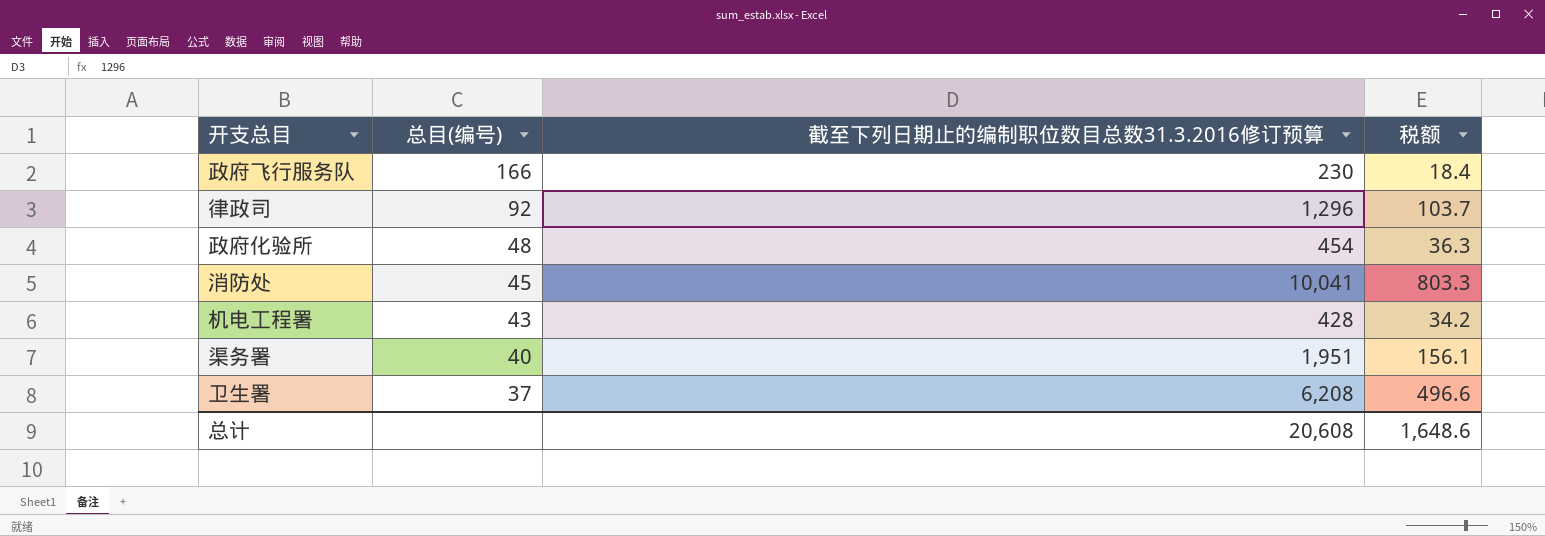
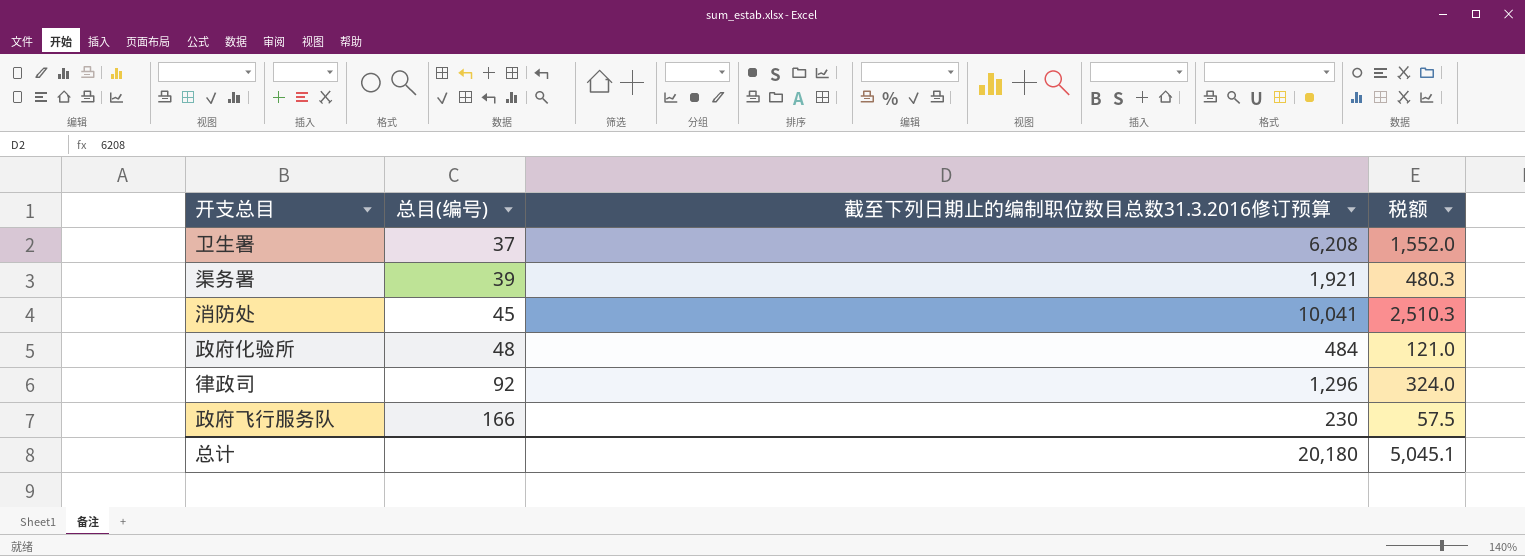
row order: 总目(编号) descending -> 总目(编号) ascending
column 税额 | formula: [截至下列日期止的编制职位数目总数31.3.2016修订预算] * 0.08 -> [截至下列日期止的编制职位数目总数31.3.2016修订预算] * 0.25
row 机电工程署: 43 | 428 | 34.2 -> none
渠务署 | 总目(编号): 40 -> 39
渠务署 | 截至下列日期止的编制职位数目总数31.3.2016修订预算: 1,951 -> 1,921
政府化验所 | 截至下列日期止的编制职位数目总数31.3.2016修订预算: 454 -> 484
总计 | 截至下列日期止的编制职位数目总数31.3.2016修订预算: 20,608 -> 20,180
总计 | 税额: 1,648.6 -> 5,045.1

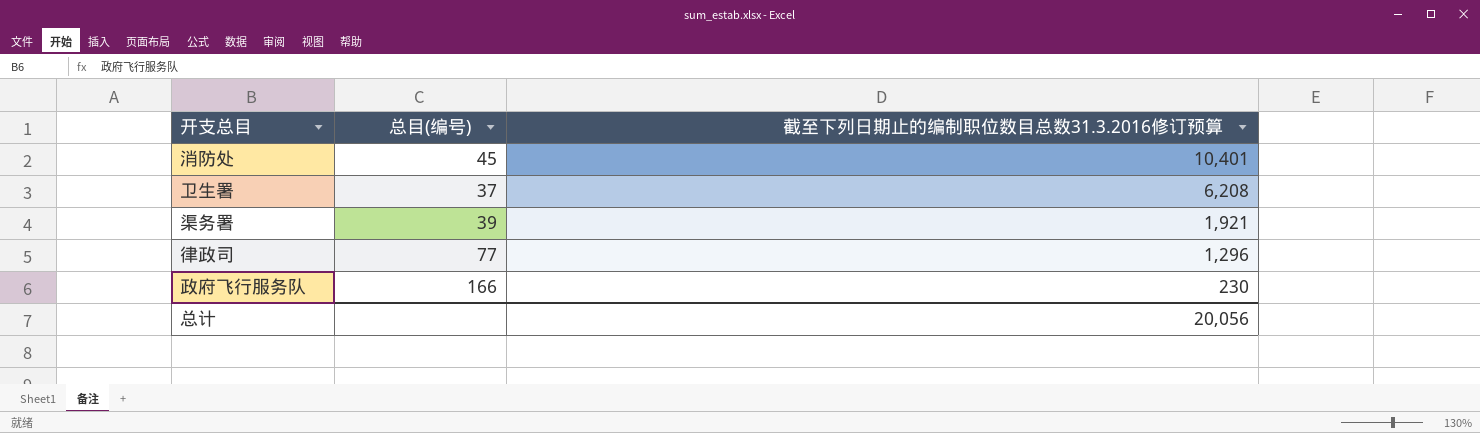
row order: 总目(编号) ascending -> 截至下列日期止的编制职位数目总数31.3.2016修订预算 descending
column 税额 | formula: [截至下列日期止的编制职位数目总数31.3.2016修订预算] * 0.25 -> none
row 政府化验所: 48 | 484 | 121.0 -> none
消防处 | 截至下列日期止的编制职位数目总数31.3.2016修订预算: 10,041 -> 10,401
律政司 | 总目(编号): 92 -> 77
总计 | 截至下列日期止的编制职位数目总数31.3.2016修订预算: 20,180 -> 20,056

